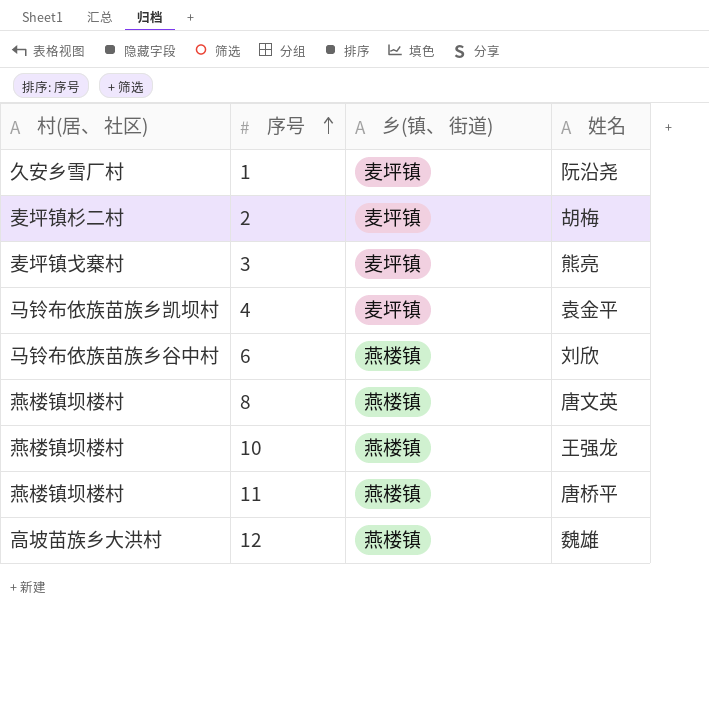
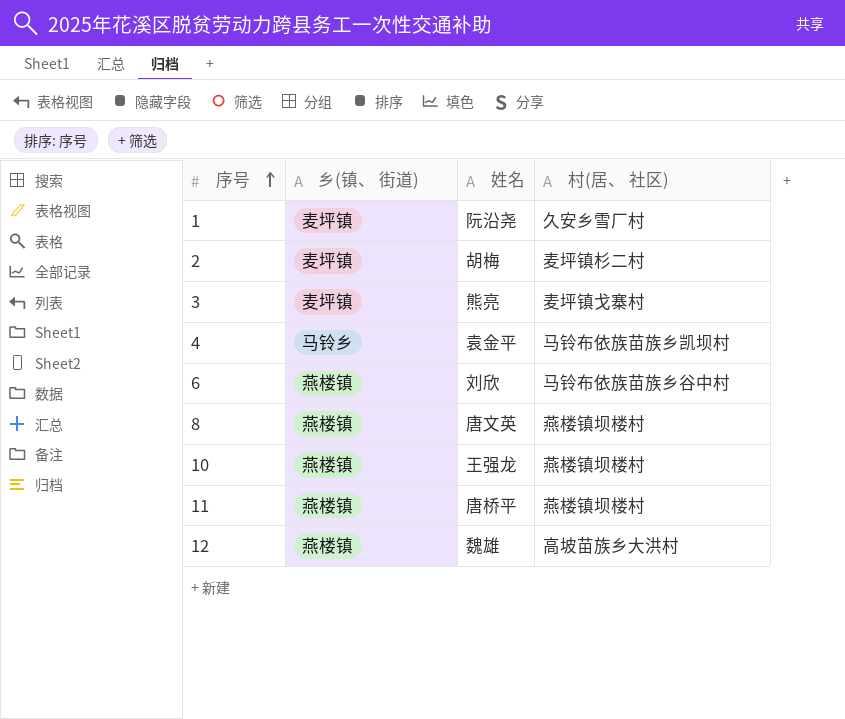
column 村(居、 社区) | position: 1 -> 4
4 | 乡(镇、 街道): 麦坪镇 -> 马铃乡

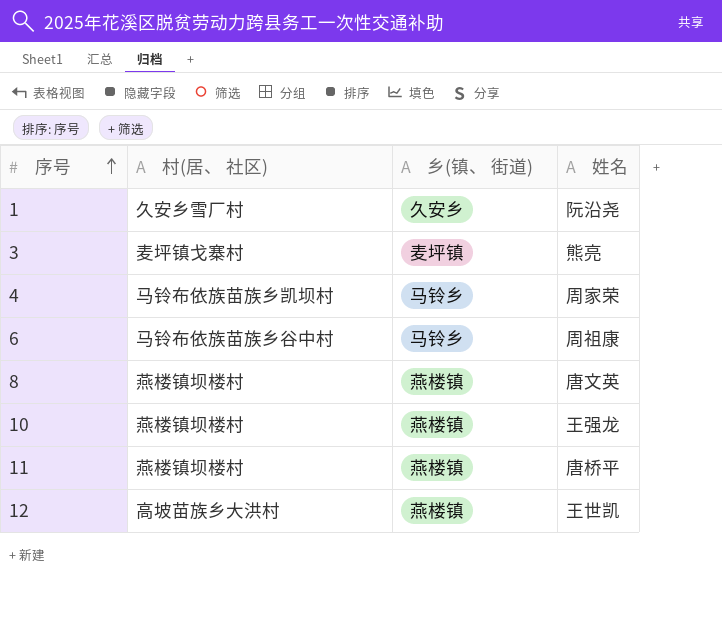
column 村(居、 社区) | position: 4 -> 2
row 2: 麦坪镇 | 胡梅 | 麦坪镇杉二村 -> none
1 | 乡(镇、 街道): 麦坪镇 -> 久安乡
4 | 姓名: 袁金平 -> 周家荣
6 | 乡(镇、 街道): 燕楼镇 -> 马铃乡
6 | 姓名: 刘欣 -> 周祖康
12 | 姓名: 魏雄 -> 王世凯

